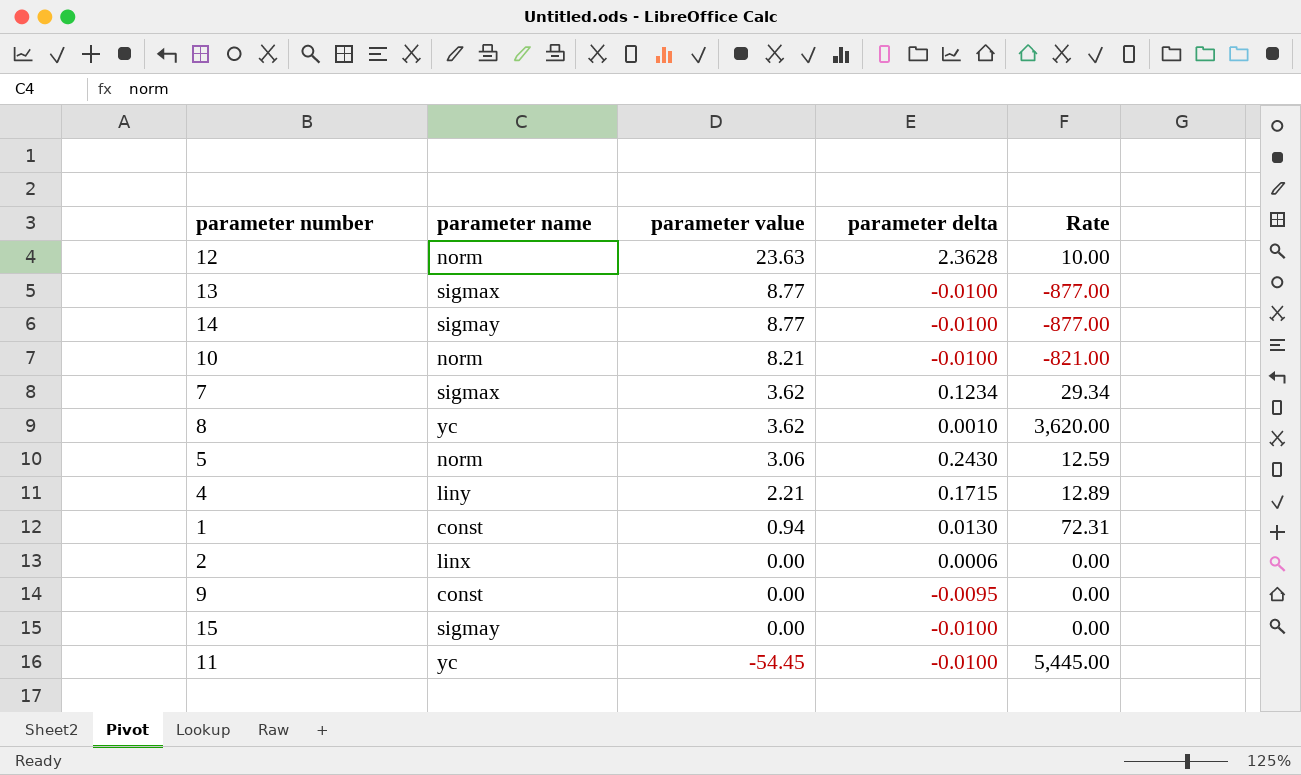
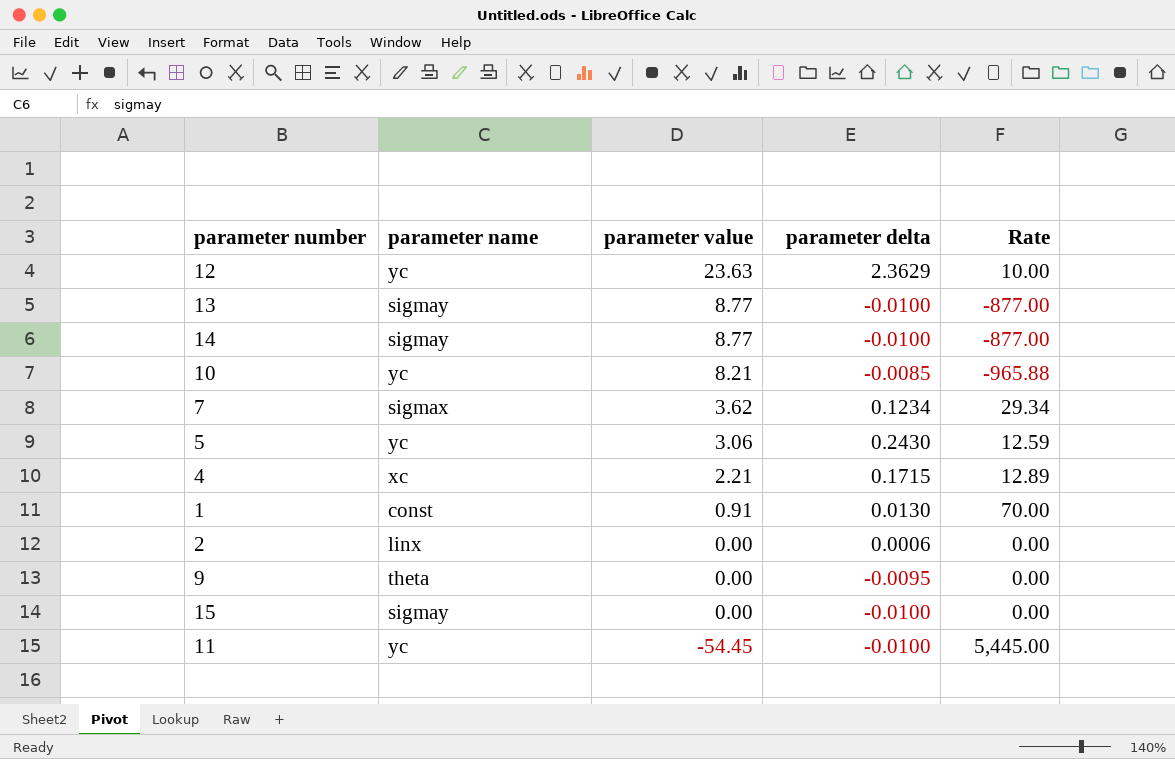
row 8: yc | 3.62 | 0.0010 | 3,620.00 -> none
12 | parameter name: norm -> yc
12 | parameter delta: 2.3628 -> 2.3629
13 | parameter name: sigmax -> sigmay
10 | parameter name: norm -> yc
10 | parameter delta: -0.0100 -> -0.0085
10 | Rate: -821.00 -> -965.88
5 | parameter name: norm -> yc
4 | parameter name: liny -> xc
1 | parameter value: 0.94 -> 0.91
1 | Rate: 72.31 -> 70.00
9 | parameter name: const -> theta

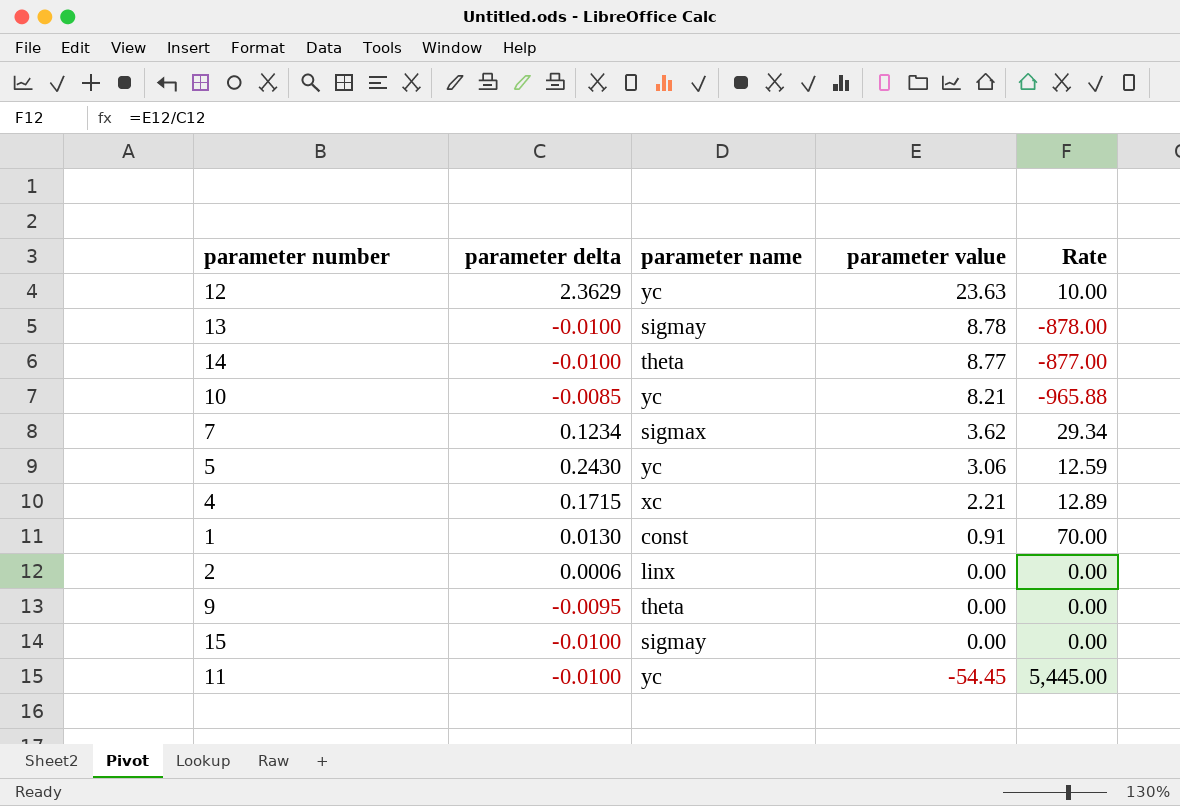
column parameter delta | position: 4 -> 2
13 | parameter value: 8.77 -> 8.78
13 | Rate: -877.00 -> -878.00
14 | parameter name: sigmay -> theta

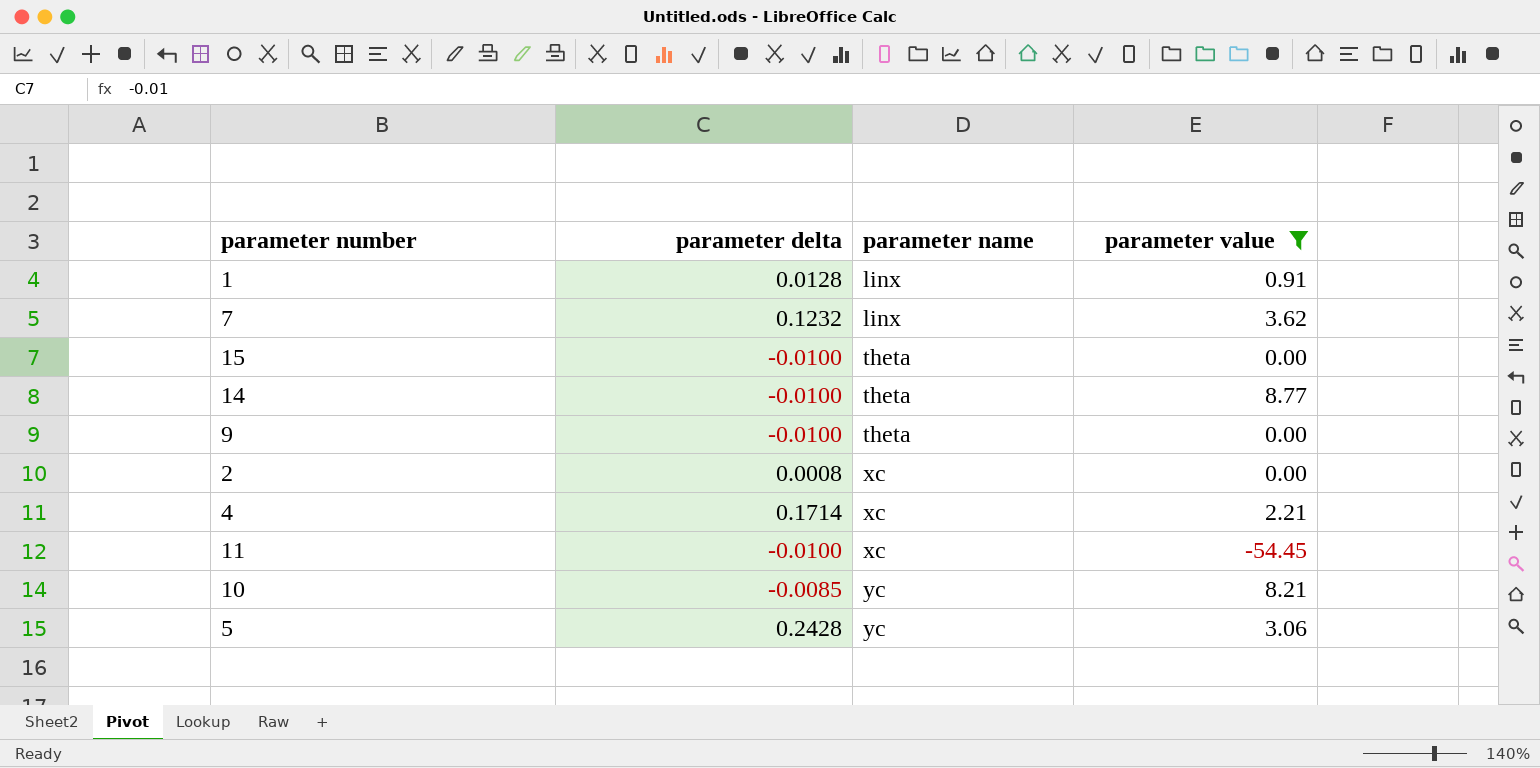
filter: none -> parameter value <= 8.77
row order: parameter value descending -> parameter name ascending
column Rate | formula: [parameter value] / [parameter delta] -> none
1 | parameter delta: 0.0130 -> 0.0128
1 | parameter name: const -> linx
7 | parameter delta: 0.1234 -> 0.1232
7 | parameter name: sigmax -> linx
15 | parameter name: sigmay -> theta
9 | parameter delta: -0.0095 -> -0.0100
2 | parameter delta: 0.0006 -> 0.0008
2 | parameter name: linx -> xc
4 | parameter delta: 0.1715 -> 0.1714
11 | parameter name: yc -> xc
5 | parameter delta: 0.2430 -> 0.2428

